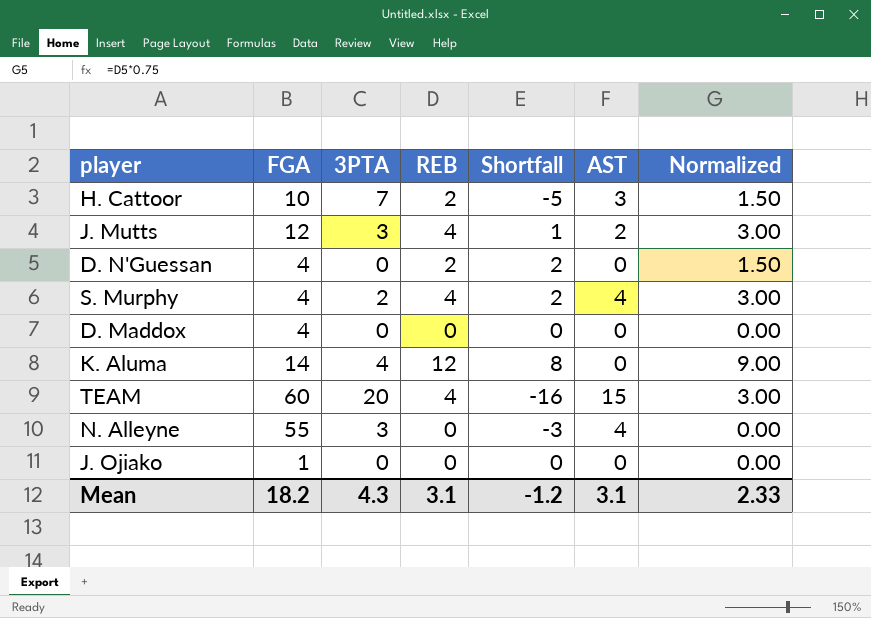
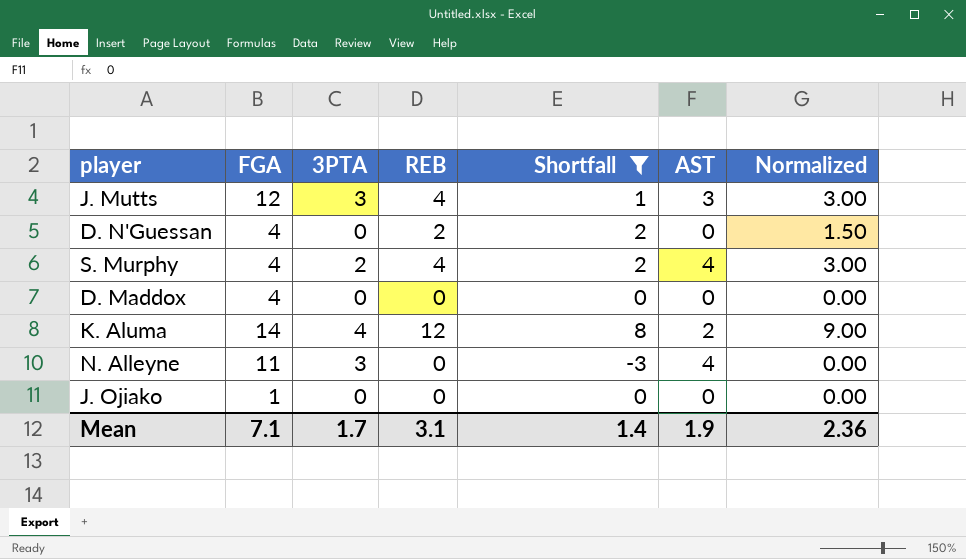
filter: none -> Shortfall >= -3
J. Mutts | AST: 2 -> 3
K. Aluma | AST: 0 -> 2
N. Alleyne | FGA: 55 -> 11
Mean | FGA: 18.2 -> 7.1
Mean | 3PTA: 4.3 -> 1.7
Mean | Shortfall: -1.2 -> 1.4
Mean | AST: 3.1 -> 1.9
Mean | Normalized: 2.33 -> 2.36

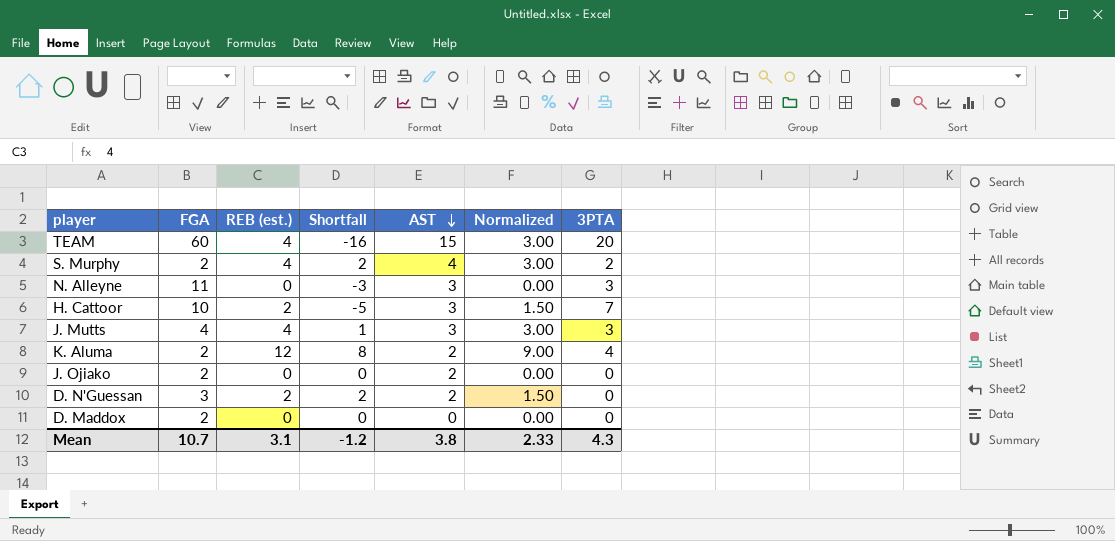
filter: Shortfall >= -3 -> none
row order: none -> AST descending
column name: REB -> REB (est.)
column 3PTA | position: 3 -> 7
S. Murphy | FGA: 4 -> 2
N. Alleyne | AST: 4 -> 3
J. Mutts | FGA: 12 -> 4
K. Aluma | FGA: 14 -> 2
J. Ojiako | FGA: 1 -> 2
J. Ojiako | AST: 0 -> 2
D. N'Guessan | FGA: 4 -> 3
D. N'Guessan | AST: 0 -> 2
D. Maddox | FGA: 4 -> 2
Mean | FGA: 7.1 -> 10.7
Mean | Shortfall: 1.4 -> -1.2
Mean | AST: 1.9 -> 3.8
Mean | Normalized: 2.36 -> 2.33
Mean | 3PTA: 1.7 -> 4.3

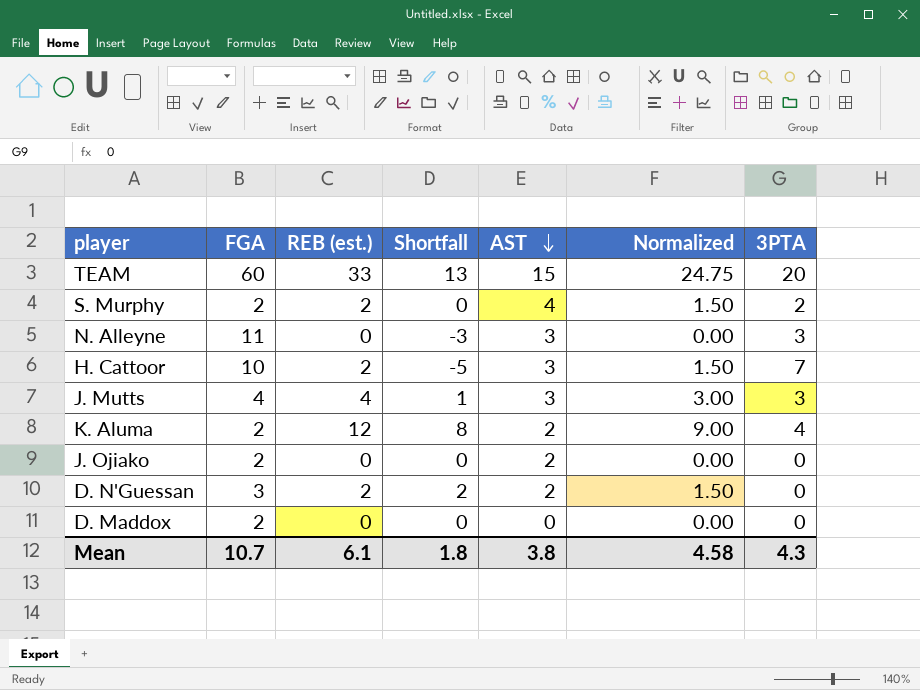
TEAM | REB (est.): 4 -> 33
TEAM | Shortfall: -16 -> 13
TEAM | Normalized: 3.00 -> 24.75
S. Murphy | REB (est.): 4 -> 2
S. Murphy | Shortfall: 2 -> 0
S. Murphy | Normalized: 3.00 -> 1.50
Mean | REB (est.): 3.1 -> 6.1
Mean | Shortfall: -1.2 -> 1.8
Mean | Normalized: 2.33 -> 4.58

